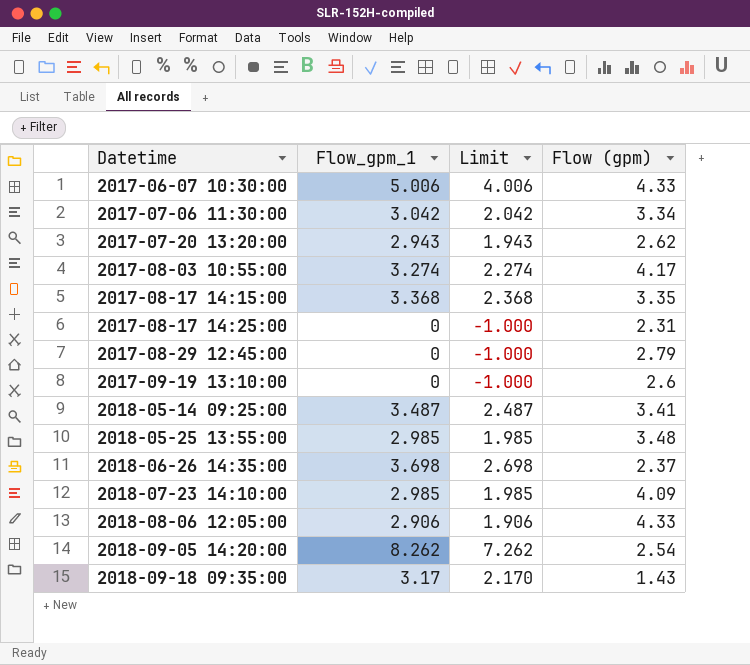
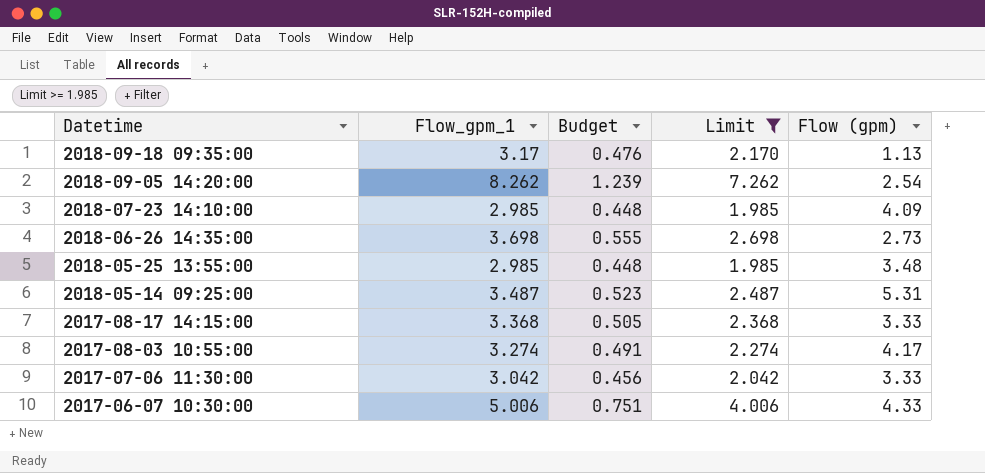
filter: none -> Limit >= 1.985
row order: Datetime ascending -> Datetime descending
column Budget | formula: none -> [Flow_gpm_1] * 0.15
2018-09-18 09:35:00 | Flow (gpm): 1.43 -> 1.13
2018-06-26 14:35:00 | Flow (gpm): 2.37 -> 2.73
2018-05-14 09:25:00 | Flow (gpm): 3.41 -> 5.31
2017-08-17 14:15:00 | Flow (gpm): 3.35 -> 3.33
2017-07-06 11:30:00 | Flow (gpm): 3.34 -> 3.33

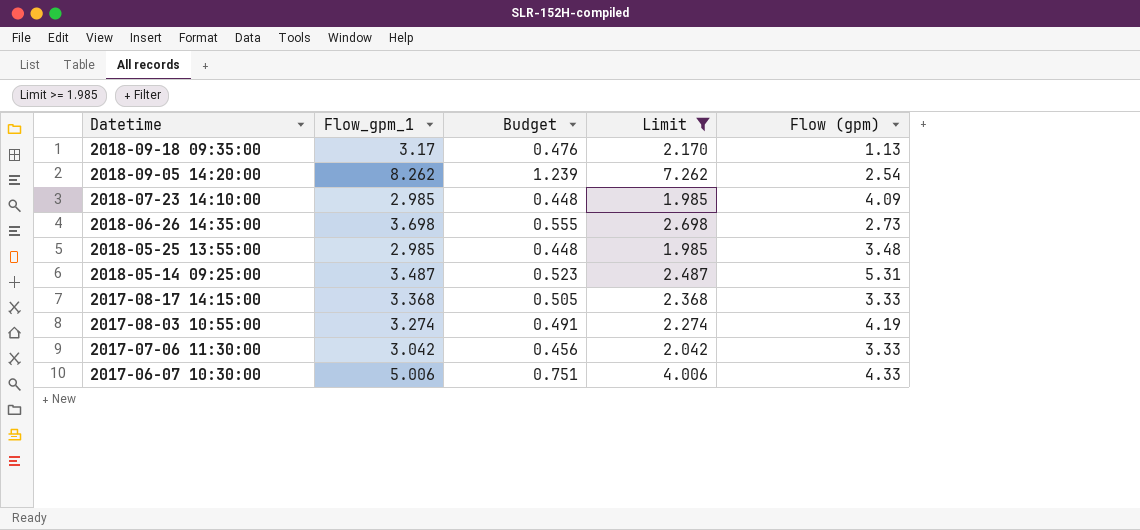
2017-08-03 10:55:00 | Flow (gpm): 4.17 -> 4.19

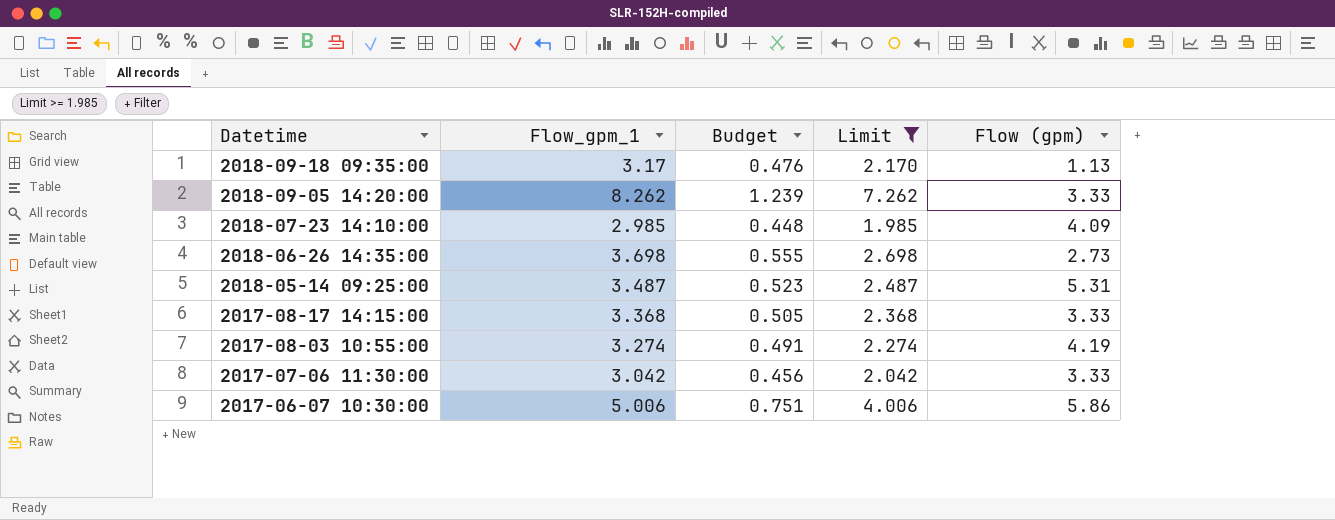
row 2018-05-25 13:55:00: 2.985 | 0.448 | 1.985 | 3.48 -> none
2018-09-05 14:20:00 | Flow (gpm): 2.54 -> 3.33
2017-06-07 10:30:00 | Flow (gpm): 4.33 -> 5.86

